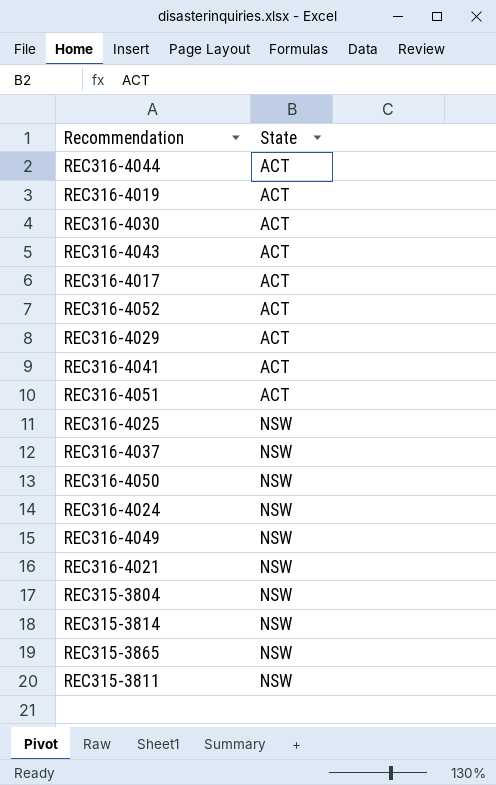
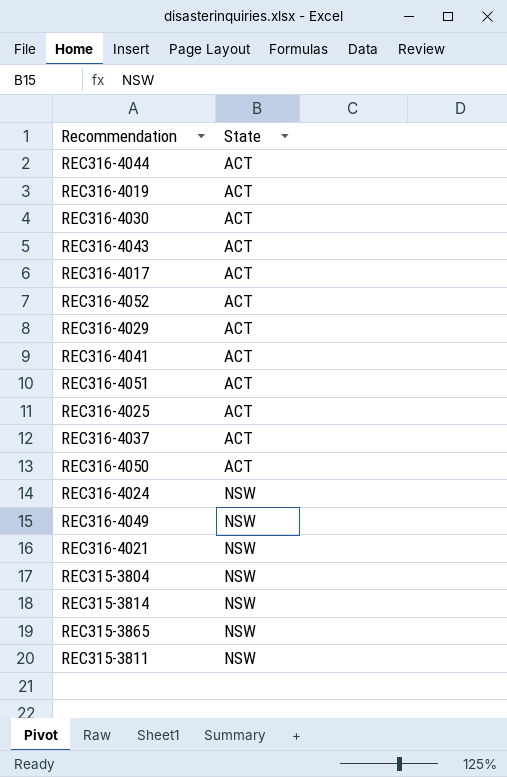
REC316-4025 | State: NSW -> ACT
REC316-4037 | State: NSW -> ACT
REC316-4050 | State: NSW -> ACT

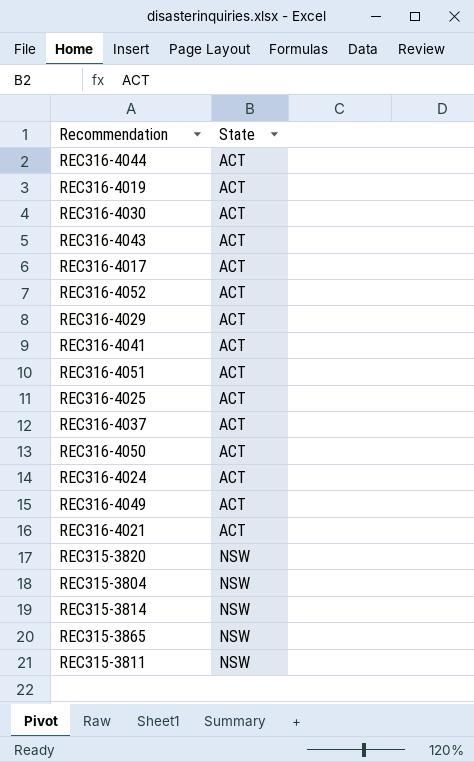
REC316-4024 | State: NSW -> ACT
REC316-4049 | State: NSW -> ACT
REC316-4021 | State: NSW -> ACT
row REC315-3820: none -> NSW

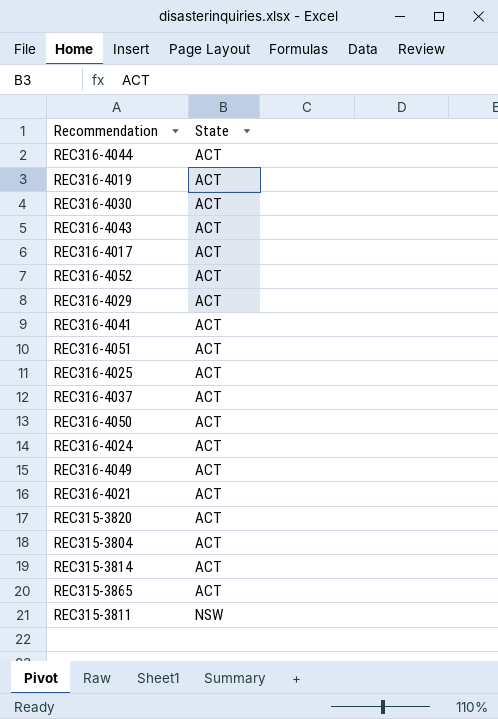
REC315-3820 | State: NSW -> ACT
REC315-3804 | State: NSW -> ACT
REC315-3814 | State: NSW -> ACT
REC315-3865 | State: NSW -> ACT

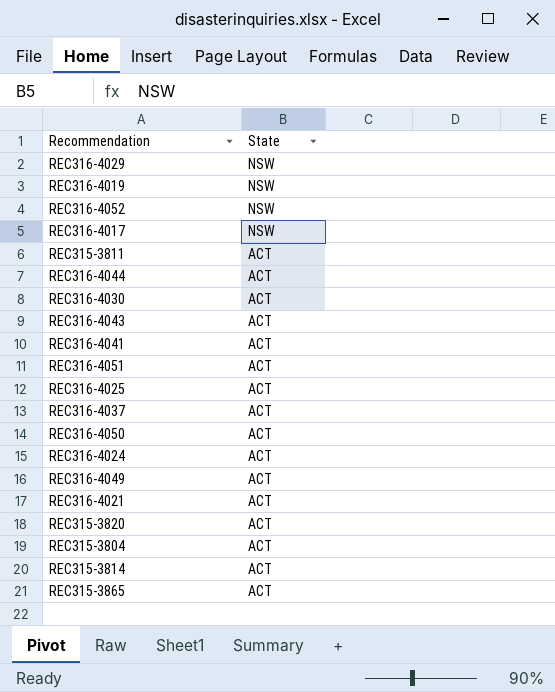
row order: State ascending -> State descending
REC316-4029 | State: ACT -> NSW
REC316-4019 | State: ACT -> NSW
REC316-4052 | State: ACT -> NSW
REC316-4017 | State: ACT -> NSW
REC315-3811 | State: NSW -> ACT

